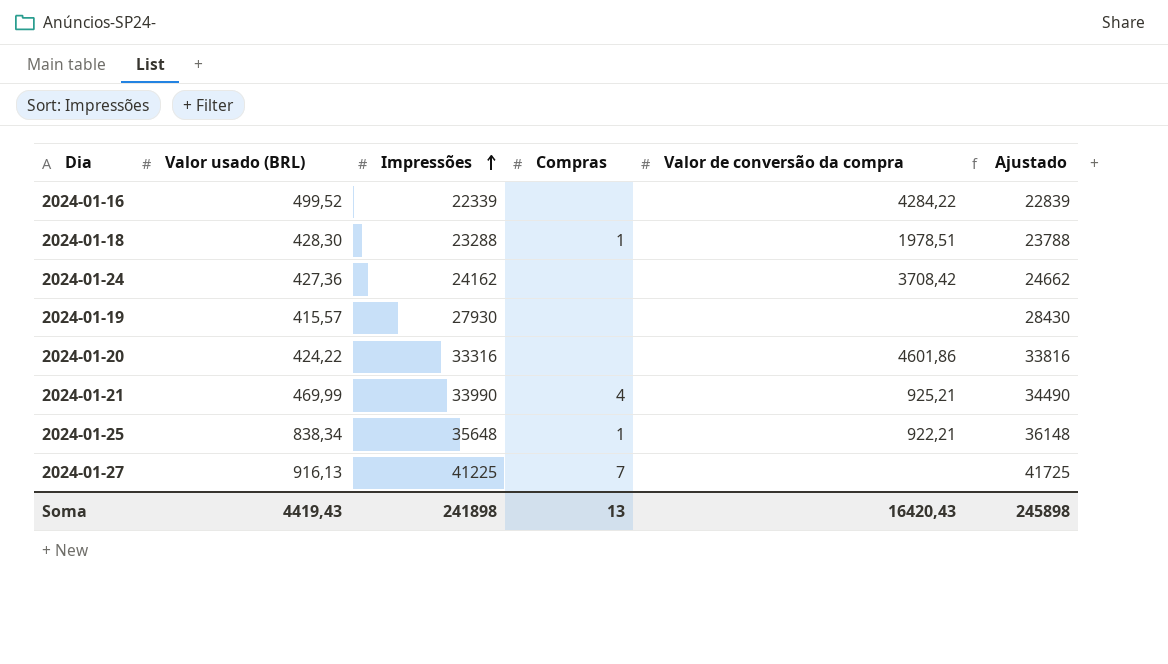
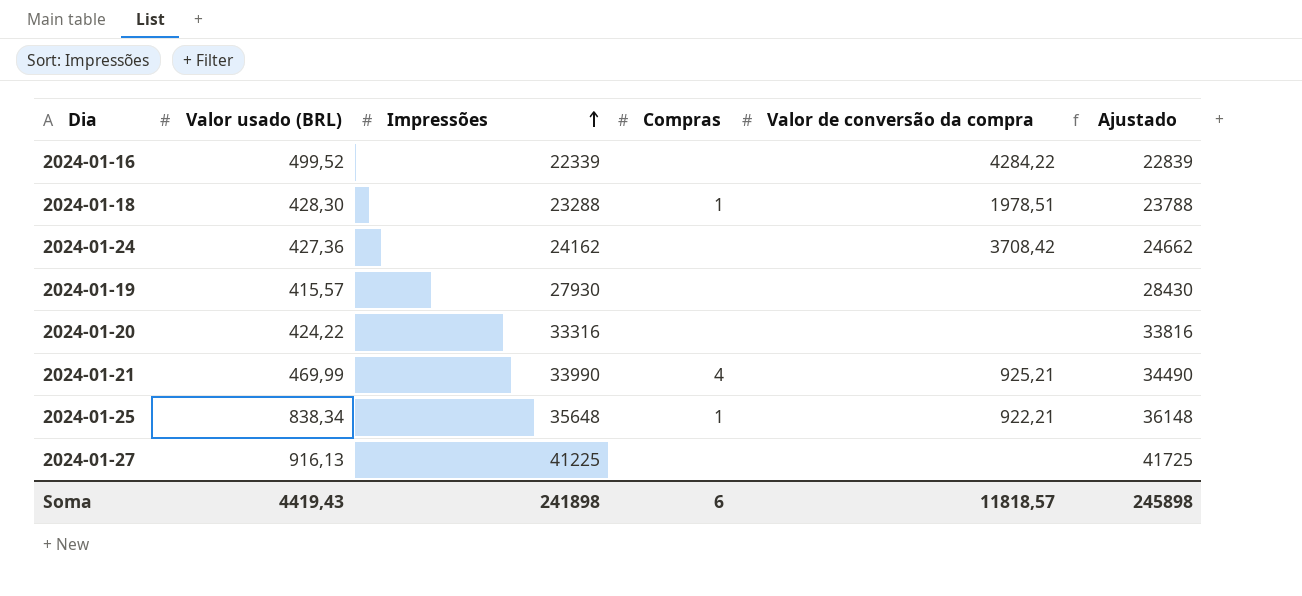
2024-01-20 | Valor de conversão da compra: 4601,86 -> none
2024-01-27 | Compras: 7 -> none
Soma | Compras: 13 -> 6
Soma | Valor de conversão da compra: 16420,43 -> 11818,57

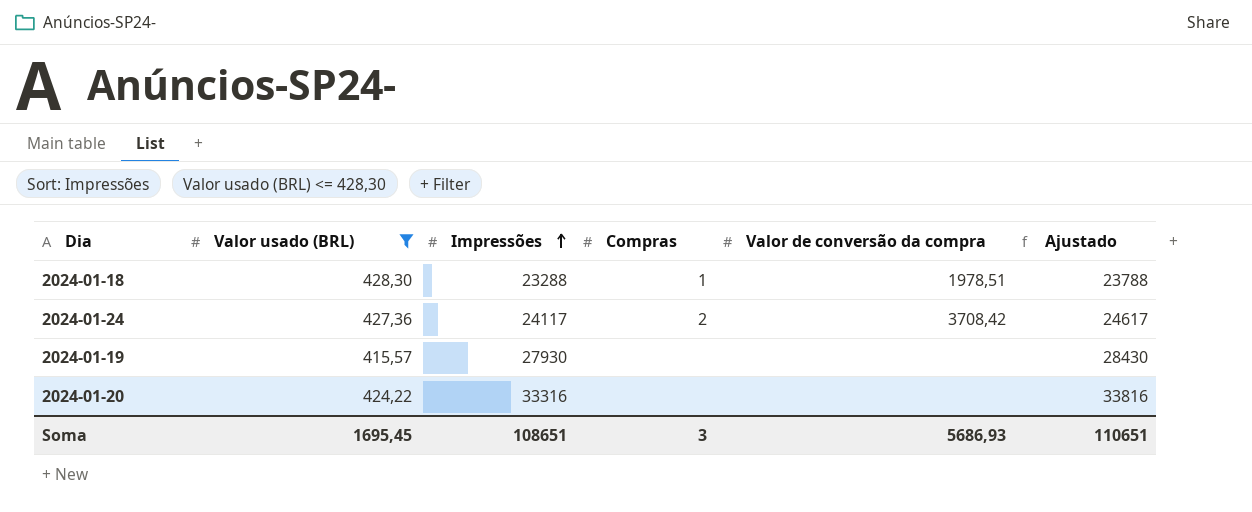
filter: none -> Valor usado (BRL) <= 428,30
2024-01-24 | Impressões: 24162 -> 24117
2024-01-24 | Compras: none -> 2
2024-01-24 | Ajustado: 24662 -> 24617
Soma | Valor usado (BRL): 4419,43 -> 1695,45
Soma | Impressões: 241898 -> 108651
Soma | Compras: 6 -> 3
Soma | Valor de conversão da compra: 11818,57 -> 5686,93
Soma | Ajustado: 245898 -> 110651

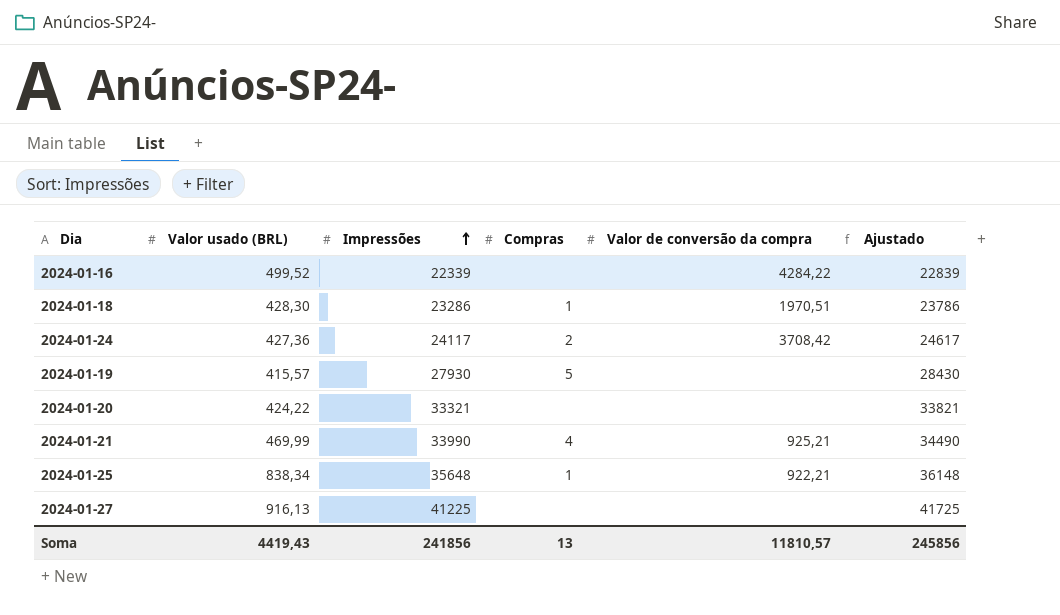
filter: Valor usado (BRL) <= 428,30 -> none
2024-01-18 | Impressões: 23288 -> 23286
2024-01-18 | Valor de conversão da compra: 1978,51 -> 1970,51
2024-01-18 | Ajustado: 23788 -> 23786
2024-01-19 | Compras: none -> 5
2024-01-20 | Impressões: 33316 -> 33321
2024-01-20 | Ajustado: 33816 -> 33821
Soma | Valor usado (BRL): 1695,45 -> 4419,43
Soma | Impressões: 108651 -> 241856
Soma | Compras: 3 -> 13
Soma | Valor de conversão da compra: 5686,93 -> 11810,57
Soma | Ajustado: 110651 -> 245856

